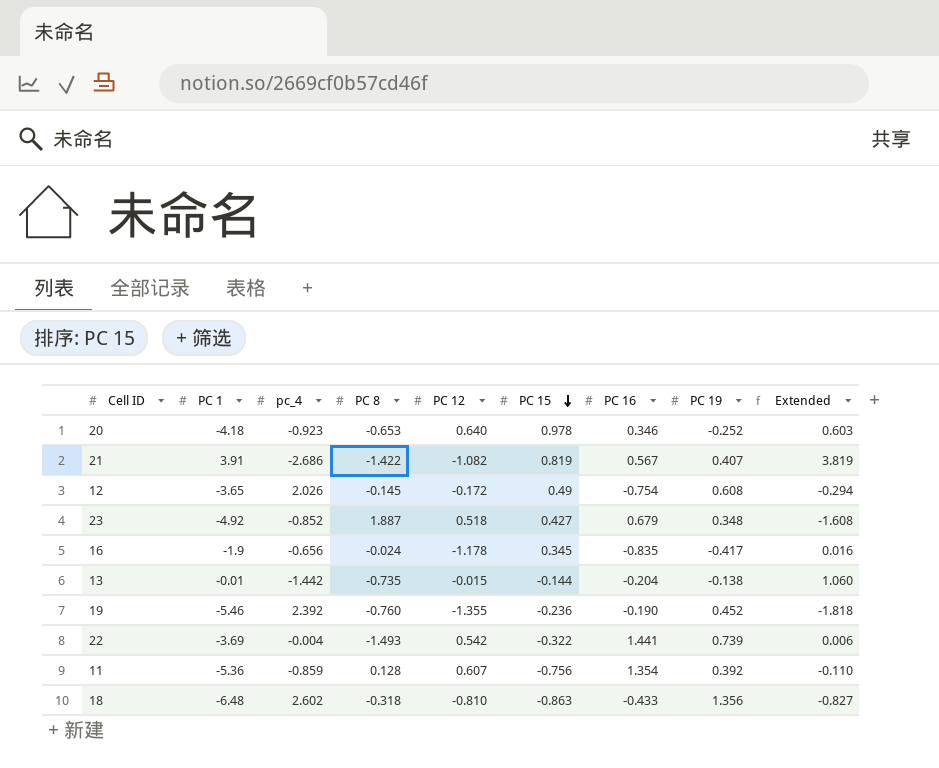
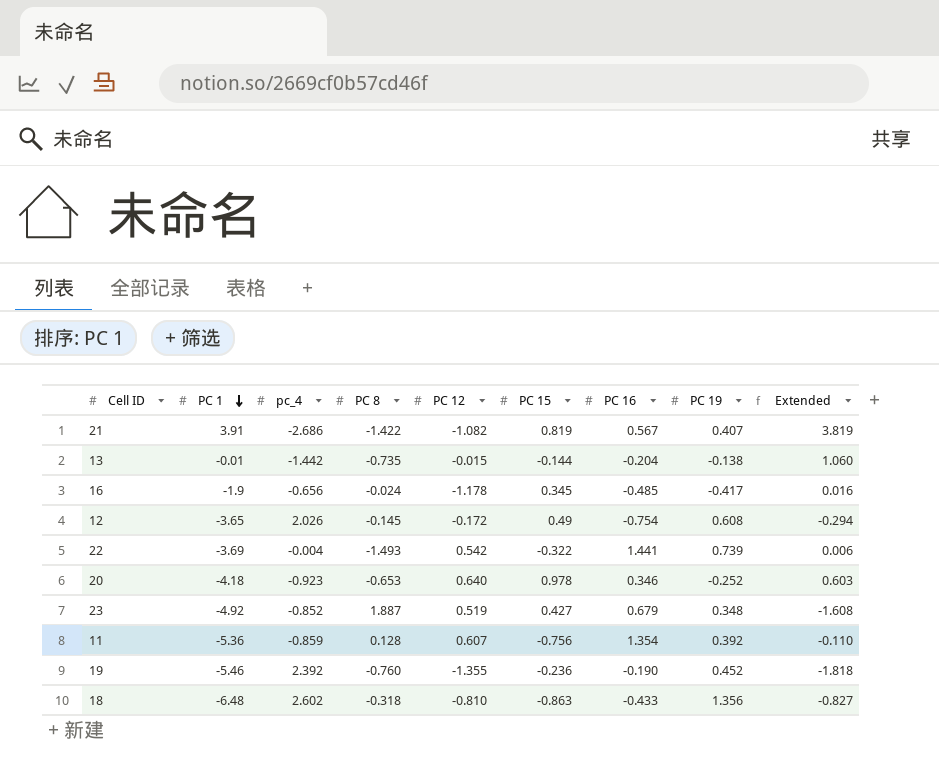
row order: PC 15 descending -> PC 1 descending
16 | PC 16: -0.835 -> -0.485
23 | PC 12: 0.518 -> 0.519

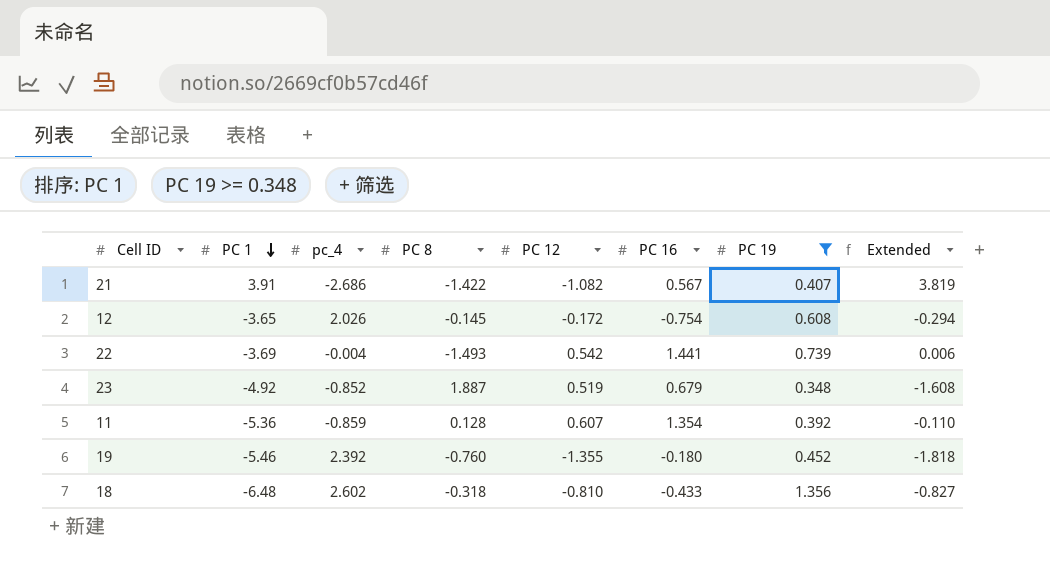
filter: none -> PC 19 >= 0.348
column PC 15 | position: 6 -> none
19 | PC 16: -0.190 -> -0.180

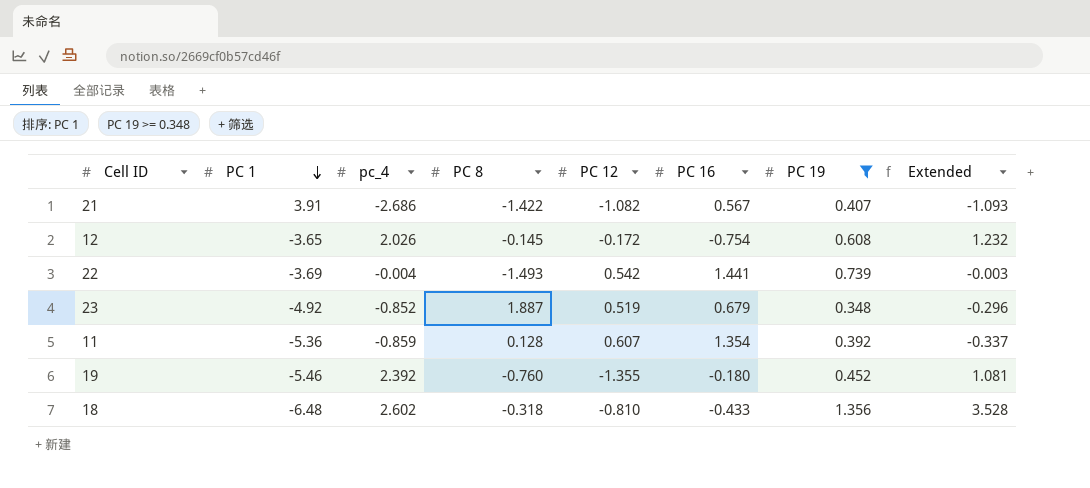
column Extended | formula: [pc_4] * [PC 8] -> [pc_4] * [PC 19]

